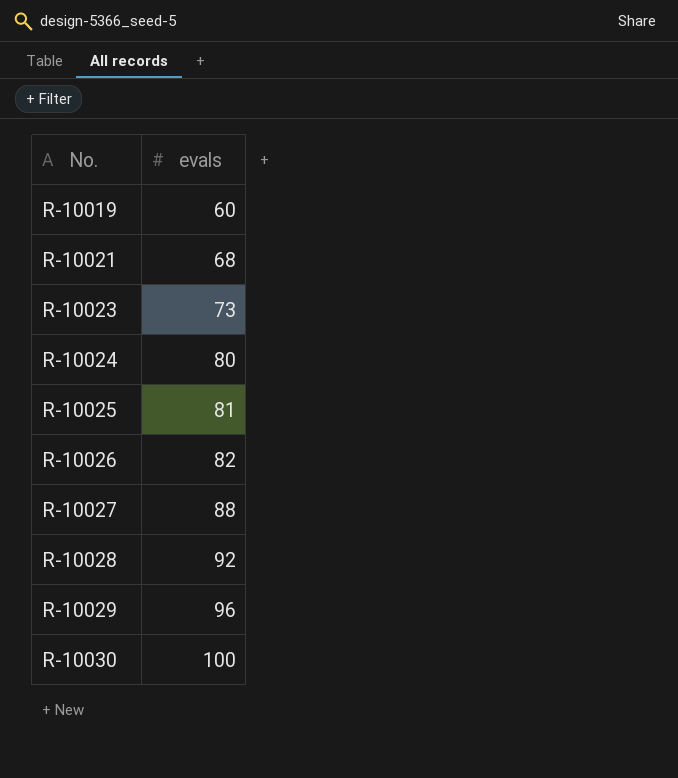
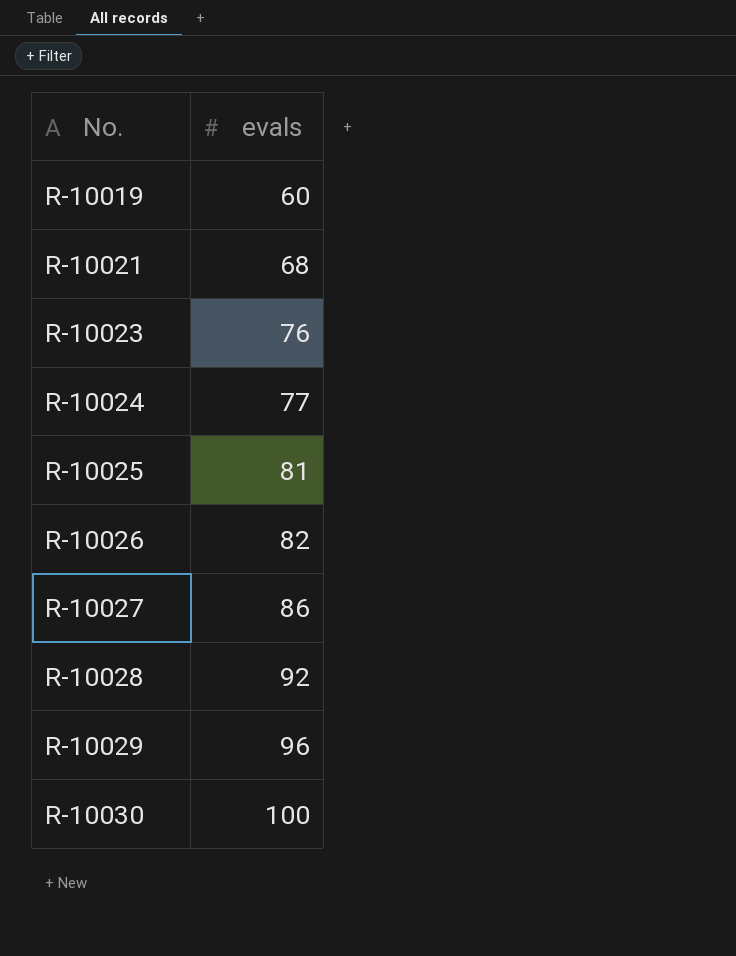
R-10023 | evals: 73 -> 76
R-10024 | evals: 80 -> 77
R-10027 | evals: 88 -> 86

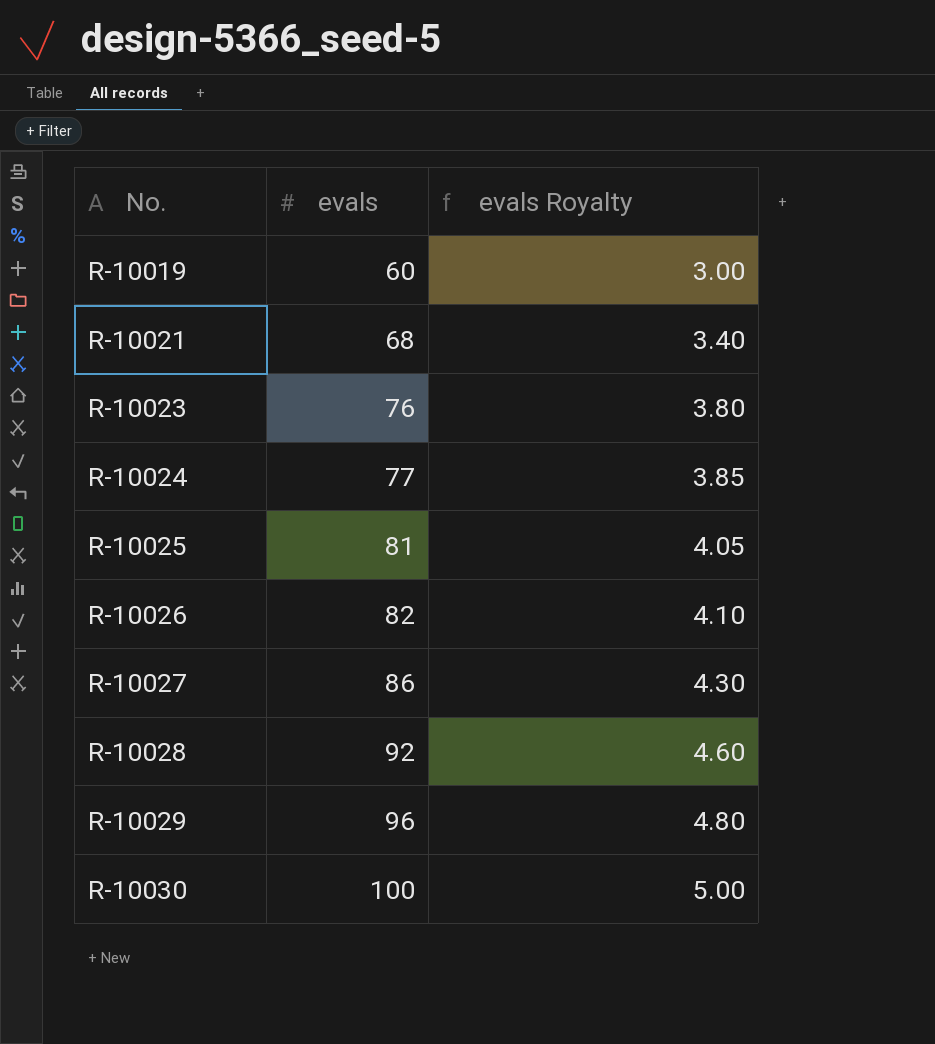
column evals Royalty | formula: none -> [evals] * 0.05

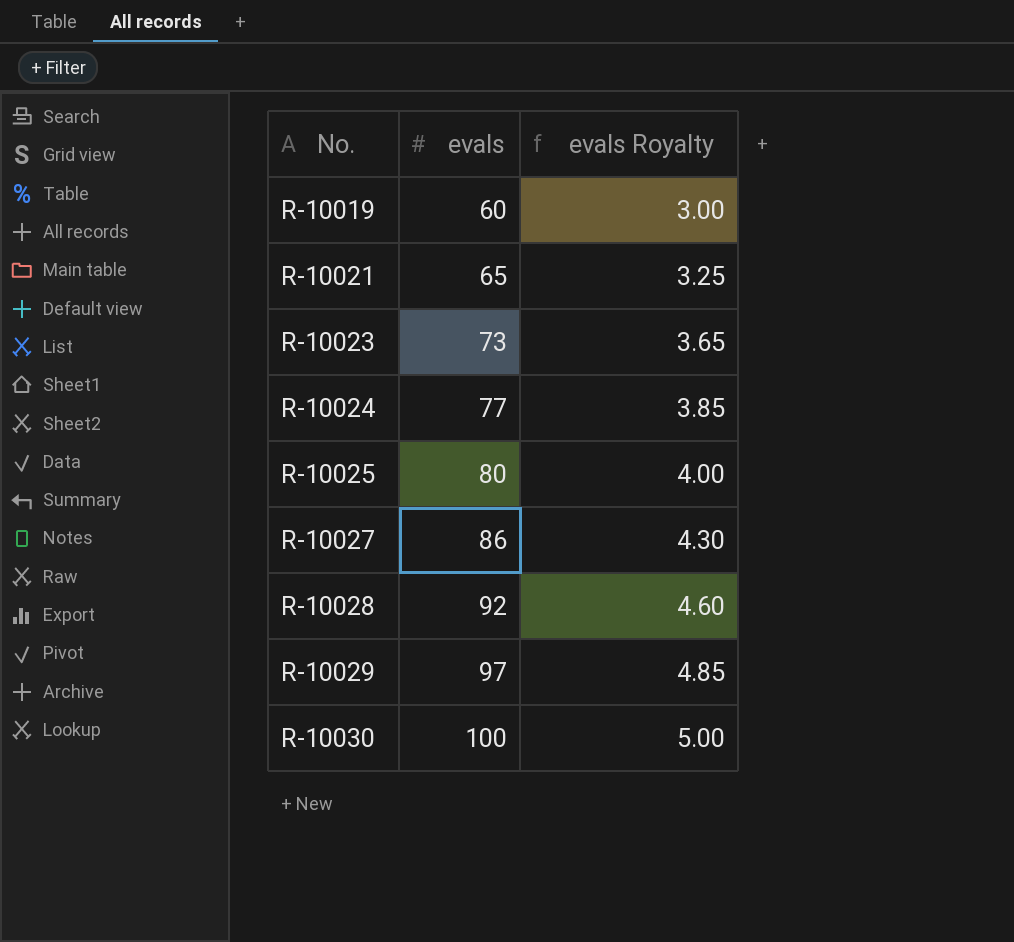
row R-10026: 82 | 4.10 -> none
R-10021 | evals: 68 -> 65
R-10021 | evals Royalty: 3.40 -> 3.25
R-10023 | evals: 76 -> 73
R-10023 | evals Royalty: 3.80 -> 3.65
R-10025 | evals: 81 -> 80
R-10025 | evals Royalty: 4.05 -> 4.00
R-10029 | evals: 96 -> 97
R-10029 | evals Royalty: 4.80 -> 4.85

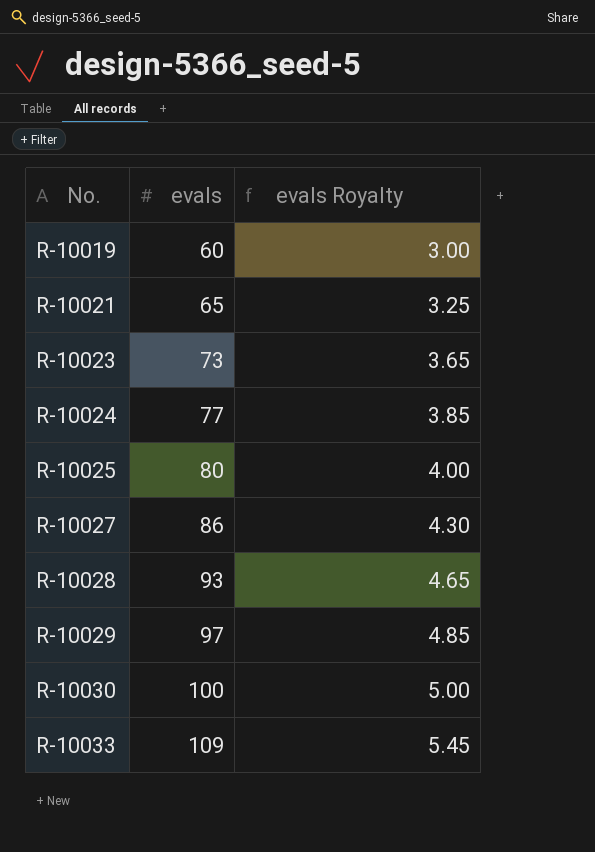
R-10028 | evals: 92 -> 93
R-10028 | evals Royalty: 4.60 -> 4.65
row R-10033: none -> 109 | 5.45

